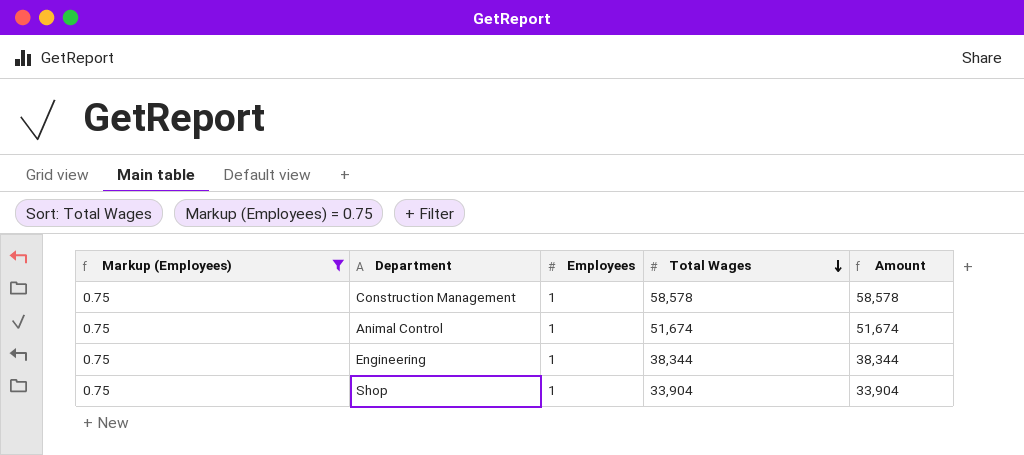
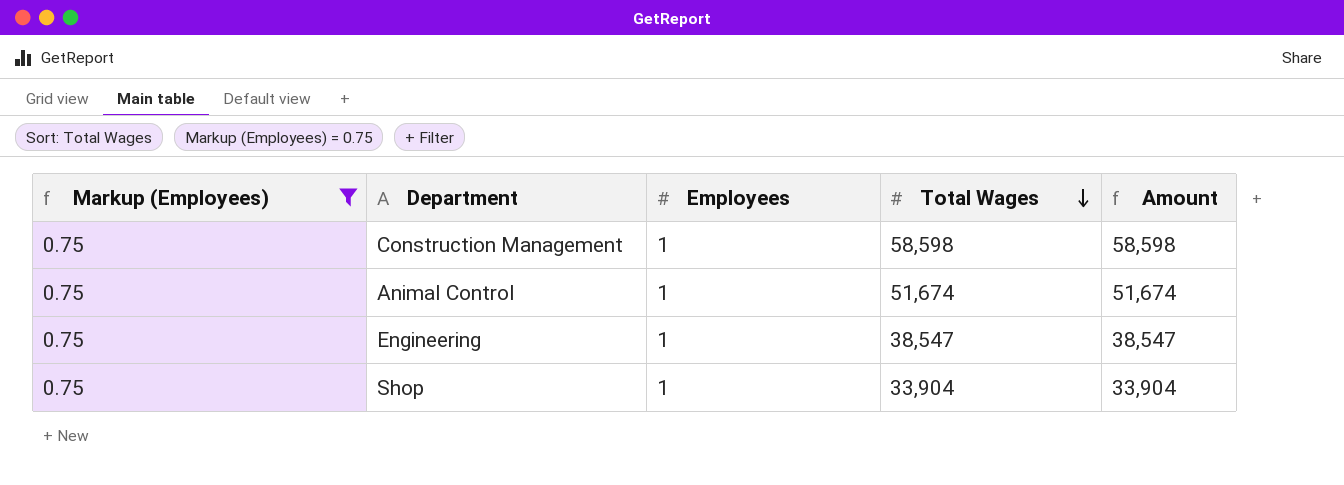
Construction Management | Total Wages: 58,578 -> 58,598
Construction Management | Amount: 58,578 -> 58,598
Engineering | Total Wages: 38,344 -> 38,547
Engineering | Amount: 38,344 -> 38,547

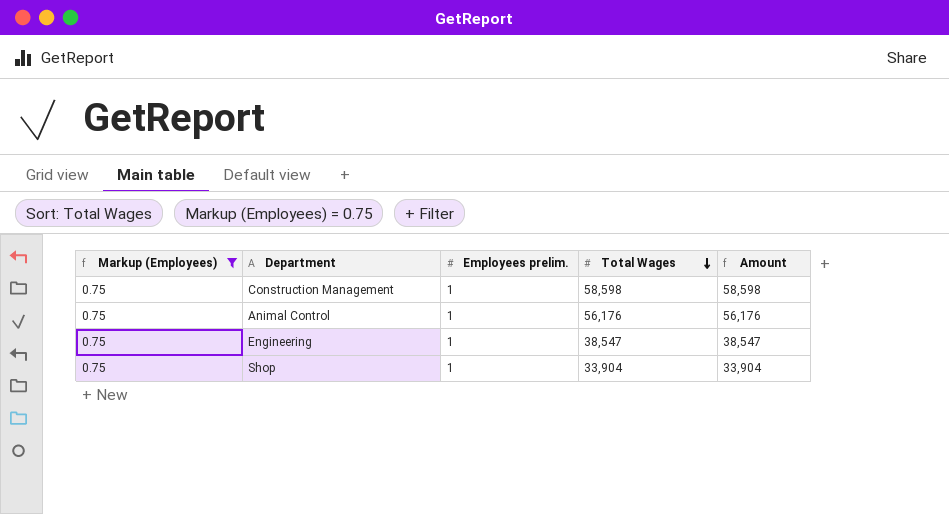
column name: Employees -> Employees prelim.
Animal Control | Total Wages: 51,674 -> 56,176
Animal Control | Amount: 51,674 -> 56,176

